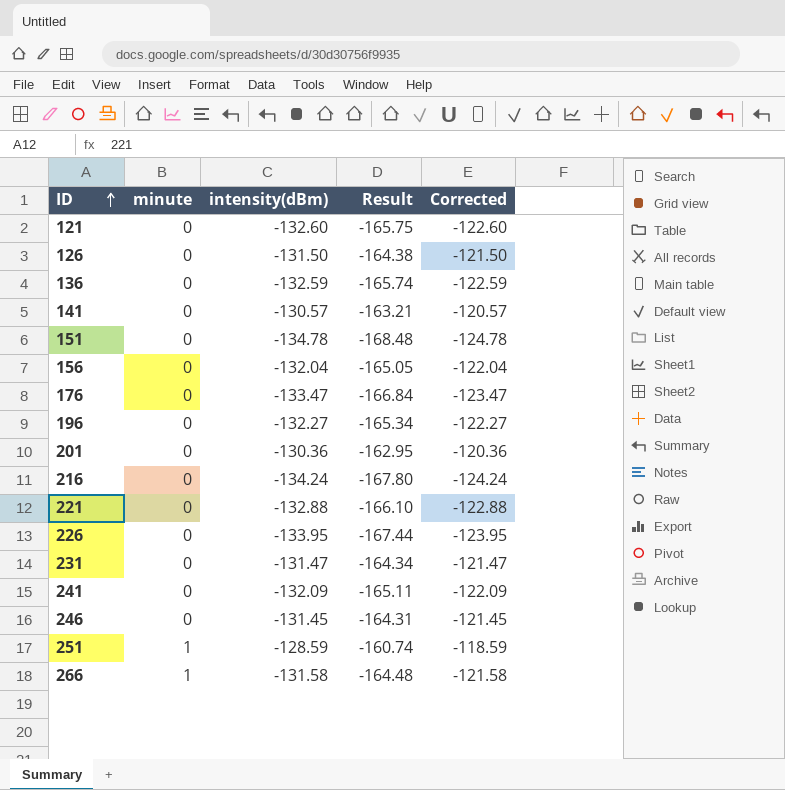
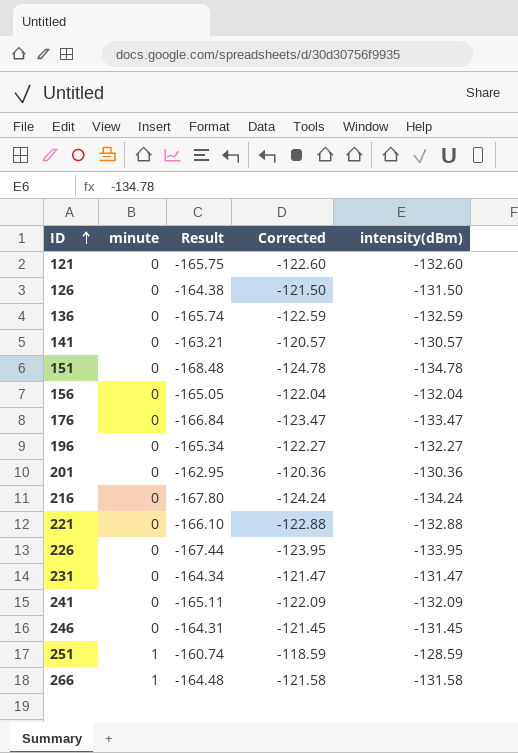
column intensity(dBm) | position: 3 -> 5

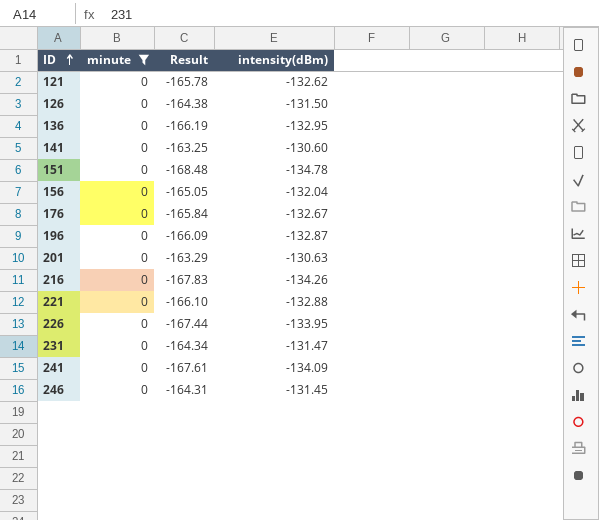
filter: none -> minute = 0
column Corrected | formula: [intensity(dBm)] + 10 -> none
121 | Result: -165.75 -> -165.78
121 | intensity(dBm): -132.60 -> -132.62
136 | Result: -165.74 -> -166.19
136 | intensity(dBm): -132.59 -> -132.95
141 | Result: -163.21 -> -163.25
141 | intensity(dBm): -130.57 -> -130.60
176 | Result: -166.84 -> -165.84
176 | intensity(dBm): -133.47 -> -132.67
196 | Result: -165.34 -> -166.09
196 | intensity(dBm): -132.27 -> -132.87
201 | Result: -162.95 -> -163.29
201 | intensity(dBm): -130.36 -> -130.63
216 | Result: -167.80 -> -167.83
216 | intensity(dBm): -134.24 -> -134.26
241 | Result: -165.11 -> -167.61
241 | intensity(dBm): -132.09 -> -134.09

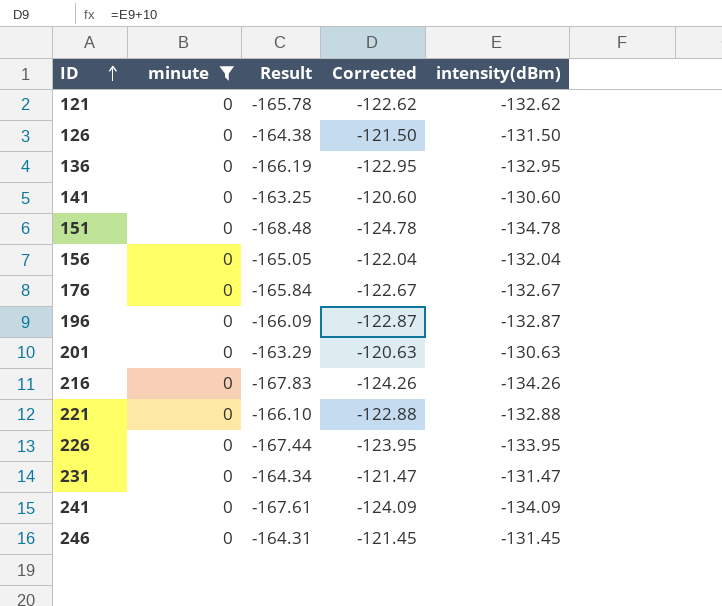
column Corrected | formula: none -> [intensity(dBm)] + 10

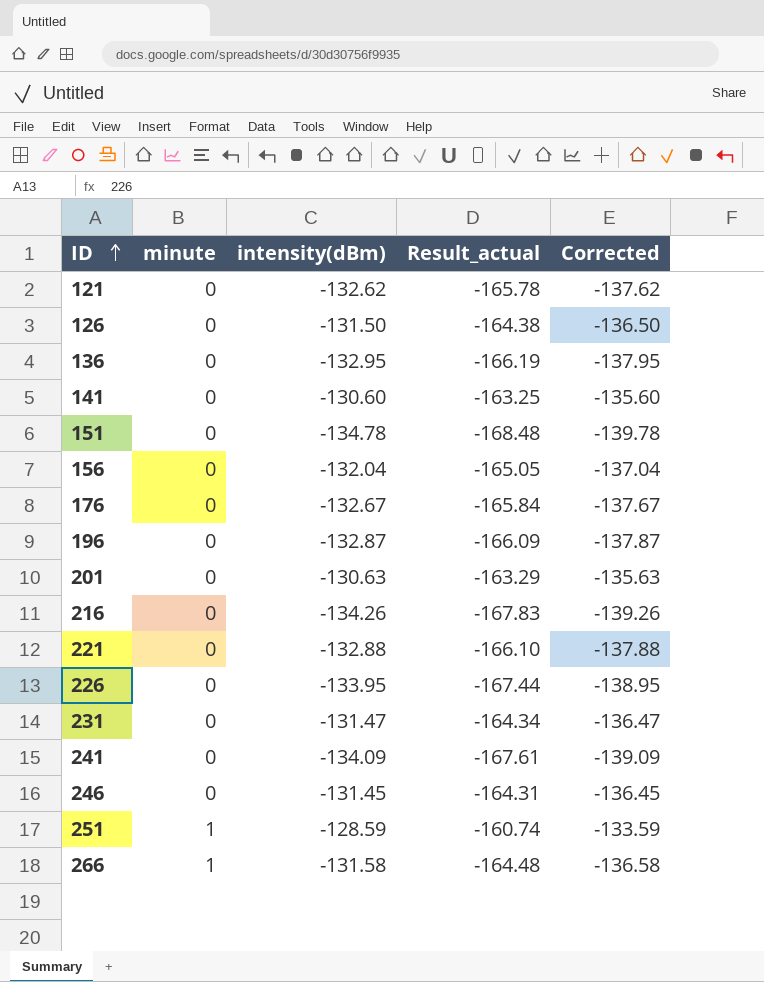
filter: minute = 0 -> none
column intensity(dBm) | position: 5 -> 3
column name: Result -> Result_actual
column Corrected | formula: [intensity(dBm)] + 10 -> [intensity(dBm)] - 5

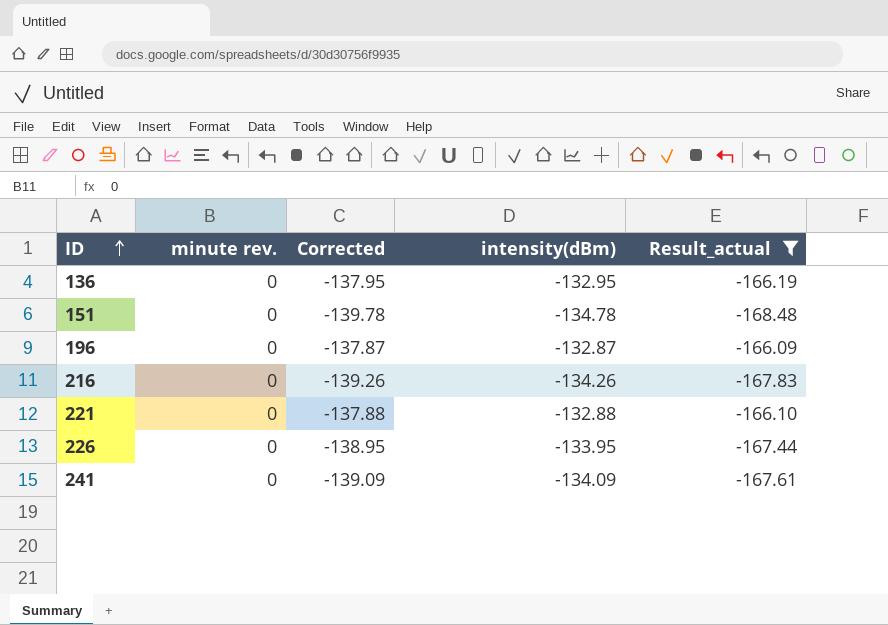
filter: none -> Result_actual <= -166.09
column name: minute -> minute rev.
column Corrected | position: 5 -> 3

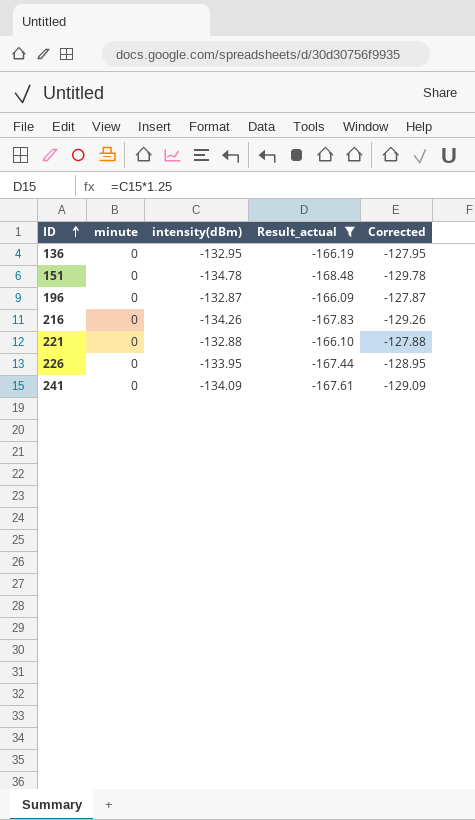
column name: minute rev. -> minute
column Corrected | formula: [intensity(dBm)] - 5 -> [intensity(dBm)] + 5
column Corrected | position: 3 -> 5

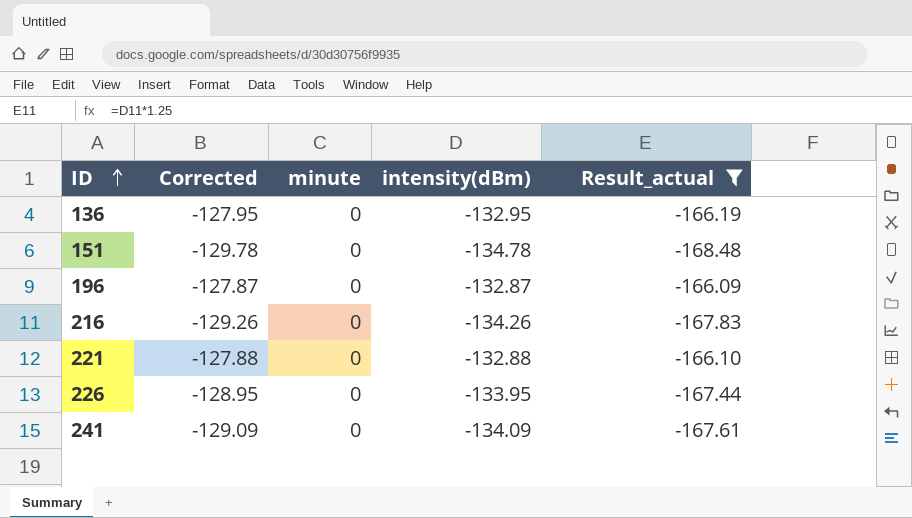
column Corrected | position: 5 -> 2

